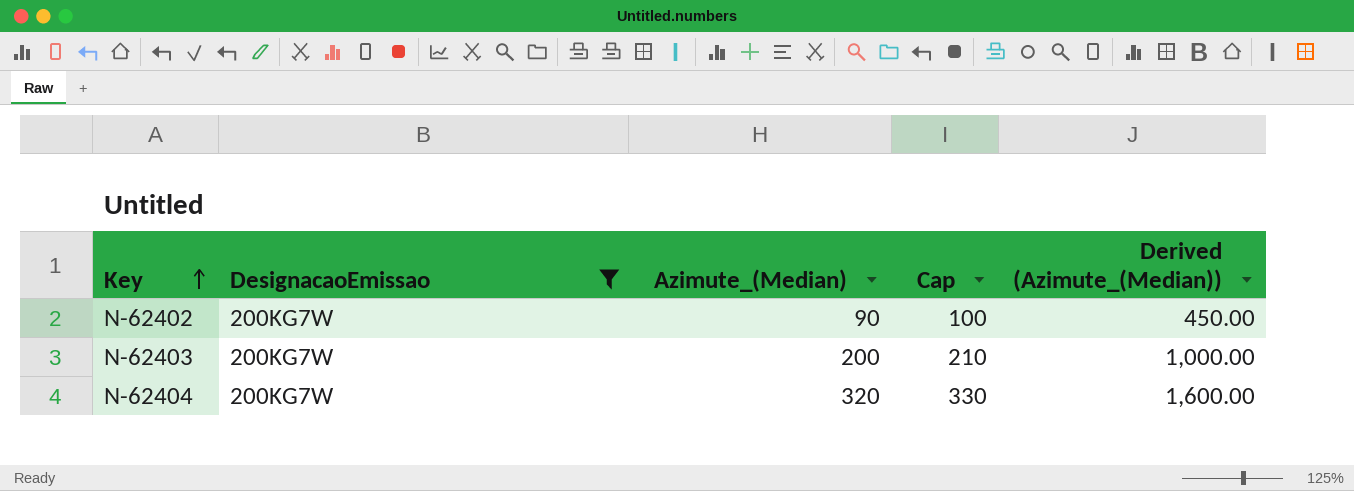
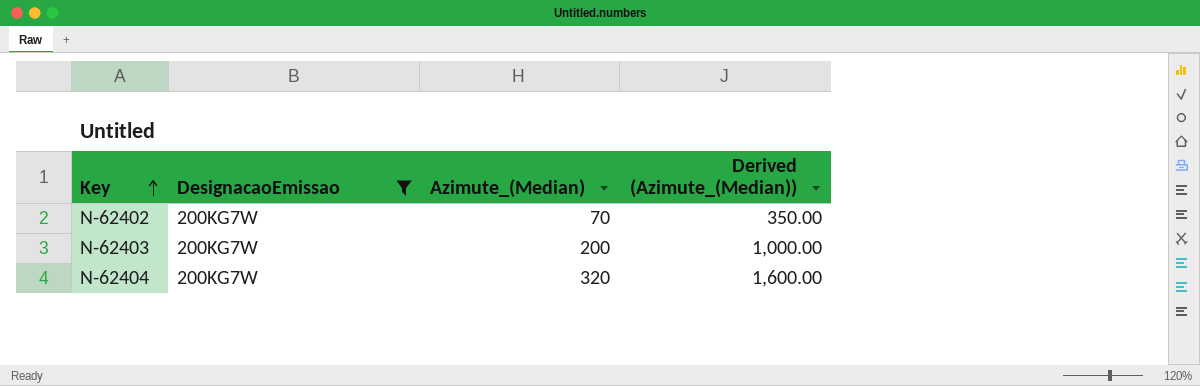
column Cap | formula: [Azimute_(Median)] + 10 -> none
N-62402 | Azimute_(Median): 90 -> 70
N-62402 | Derived (Azimute_(Median)): 450.00 -> 350.00

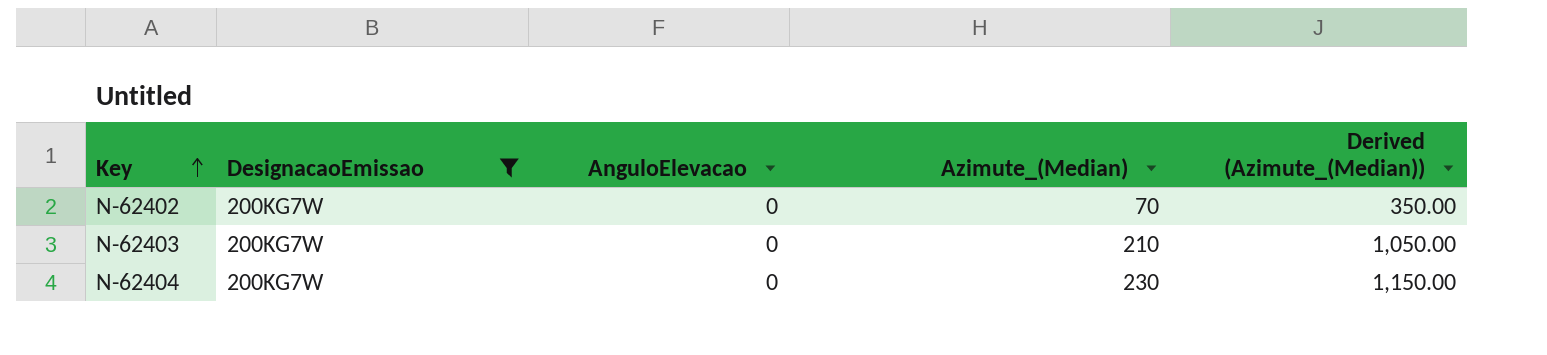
column AnguloElevacao | position: none -> 3
N-62403 | Azimute_(Median): 200 -> 210
N-62403 | Derived (Azimute_(Median)): 1,000.00 -> 1,050.00
N-62404 | Azimute_(Median): 320 -> 230
N-62404 | Derived (Azimute_(Median)): 1,600.00 -> 1,150.00

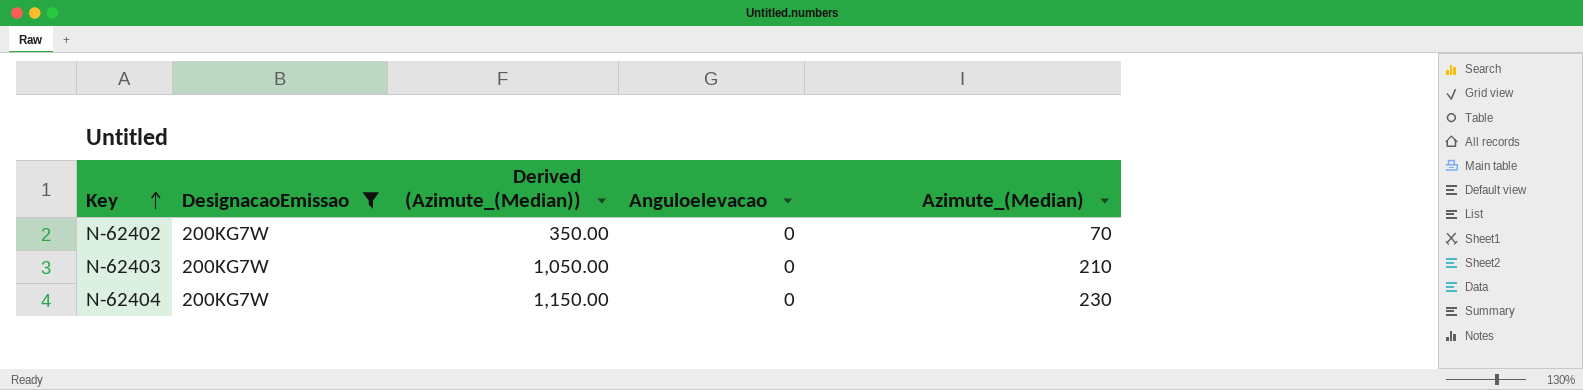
column Derived (Azimute_(Median)) | position: 5 -> 3
column name: AnguloElevacao -> Anguloelevacao

